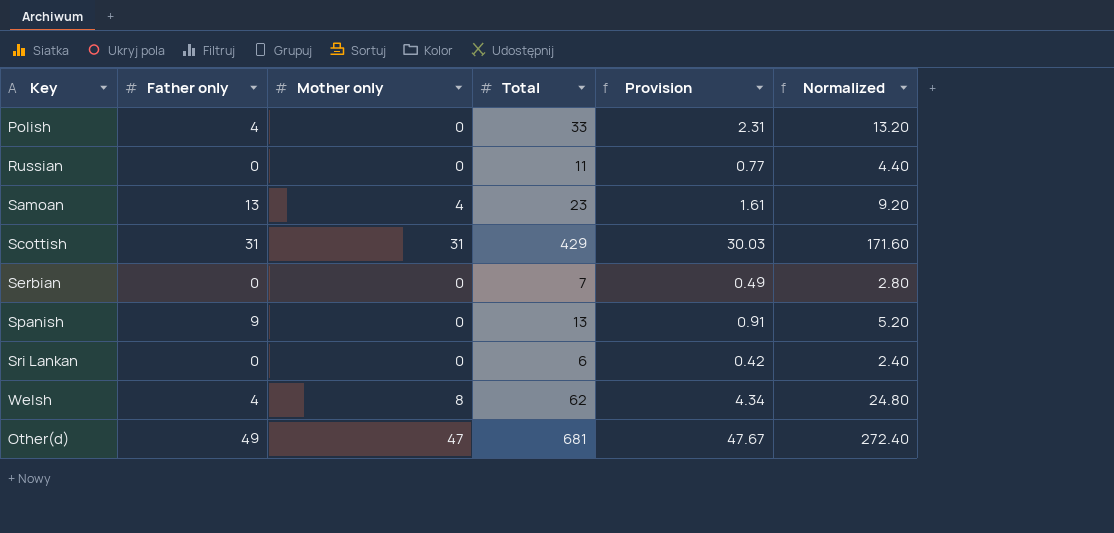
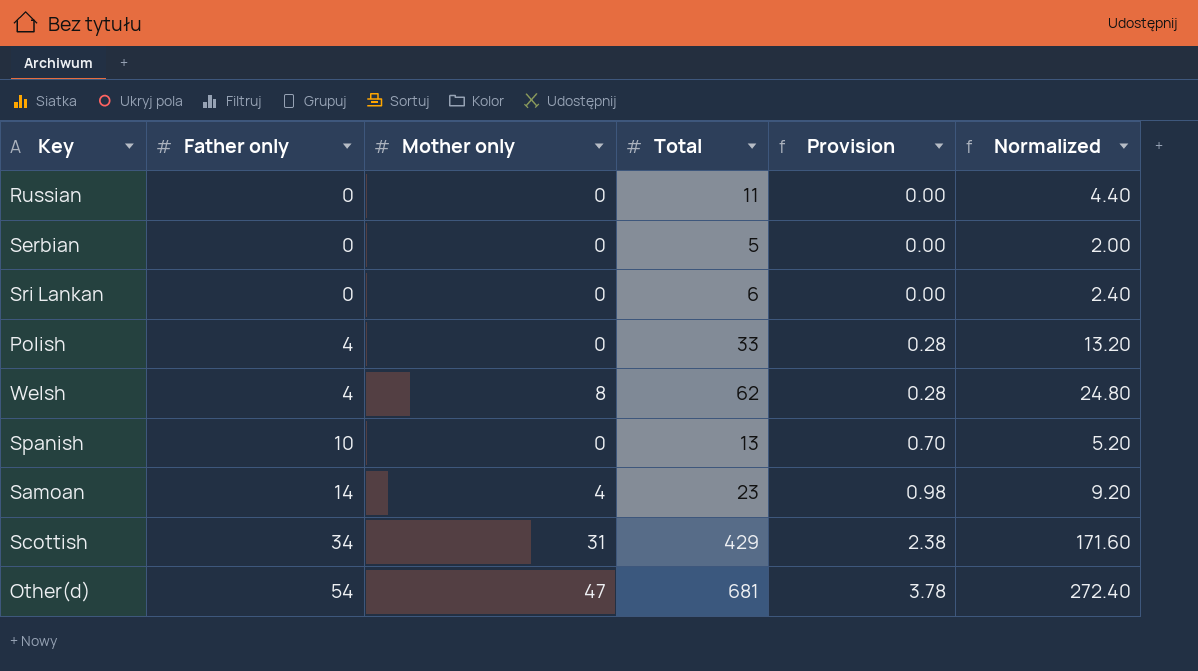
row order: none -> Father only ascending
column Provision | formula: [Total] * 0.07 -> [Father only] * 0.07
Serbian | Total: 7 -> 5
Serbian | Normalized: 2.80 -> 2.00
Spanish | Father only: 9 -> 10
Samoan | Father only: 13 -> 14
Scottish | Father only: 31 -> 34
Other(d) | Father only: 49 -> 54

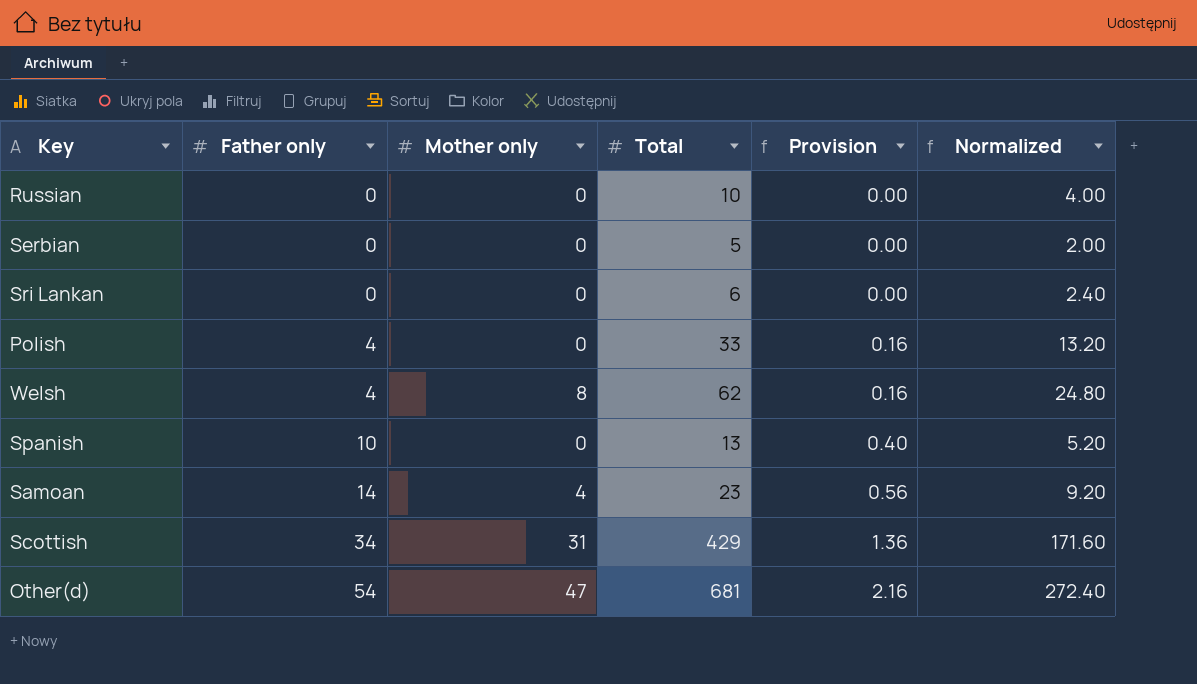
column Provision | formula: [Father only] * 0.07 -> [Father only] * 0.04
Russian | Total: 11 -> 10
Russian | Normalized: 4.40 -> 4.00

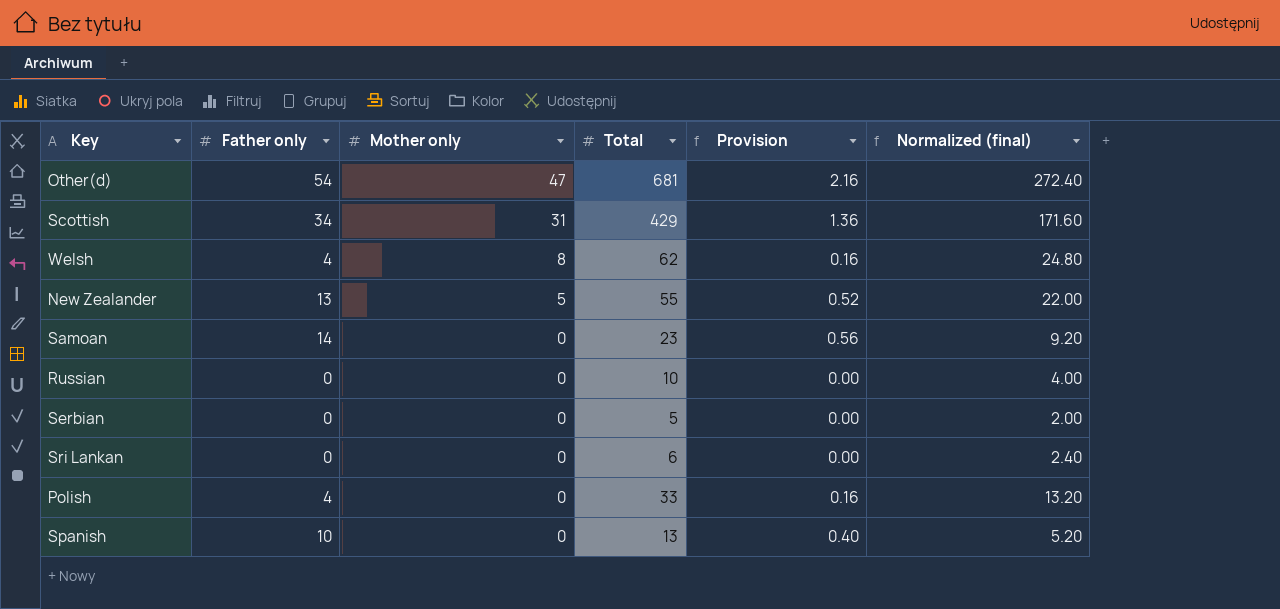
row order: Father only ascending -> Mother only descending
column name: Normalized -> Normalized (final)
row New Zealander: none -> 13 | 5 | 55 | 0.52 | 22.00
Samoan | Mother only: 4 -> 0

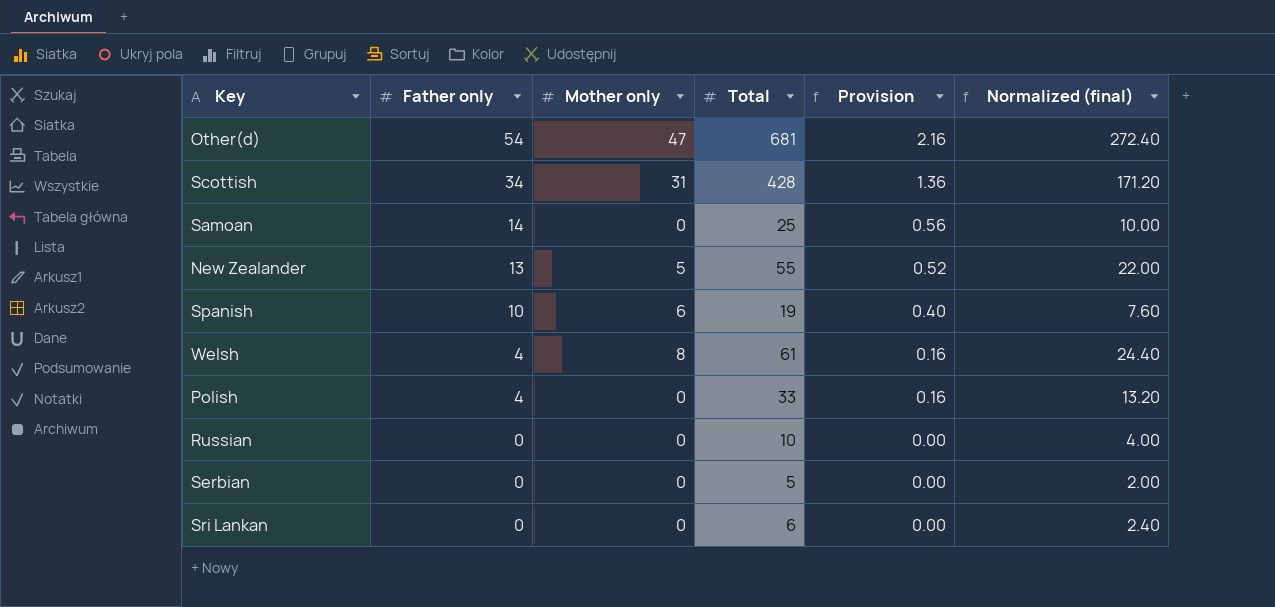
row order: Mother only descending -> Father only descending
Scottish | Total: 429 -> 428
Scottish | Normalized (final): 171.60 -> 171.20
Samoan | Total: 23 -> 25
Samoan | Normalized (final): 9.20 -> 10.00
Spanish | Mother only: 0 -> 6
Spanish | Total: 13 -> 19
Spanish | Normalized (final): 5.20 -> 7.60
Welsh | Total: 62 -> 61
Welsh | Normalized (final): 24.80 -> 24.40

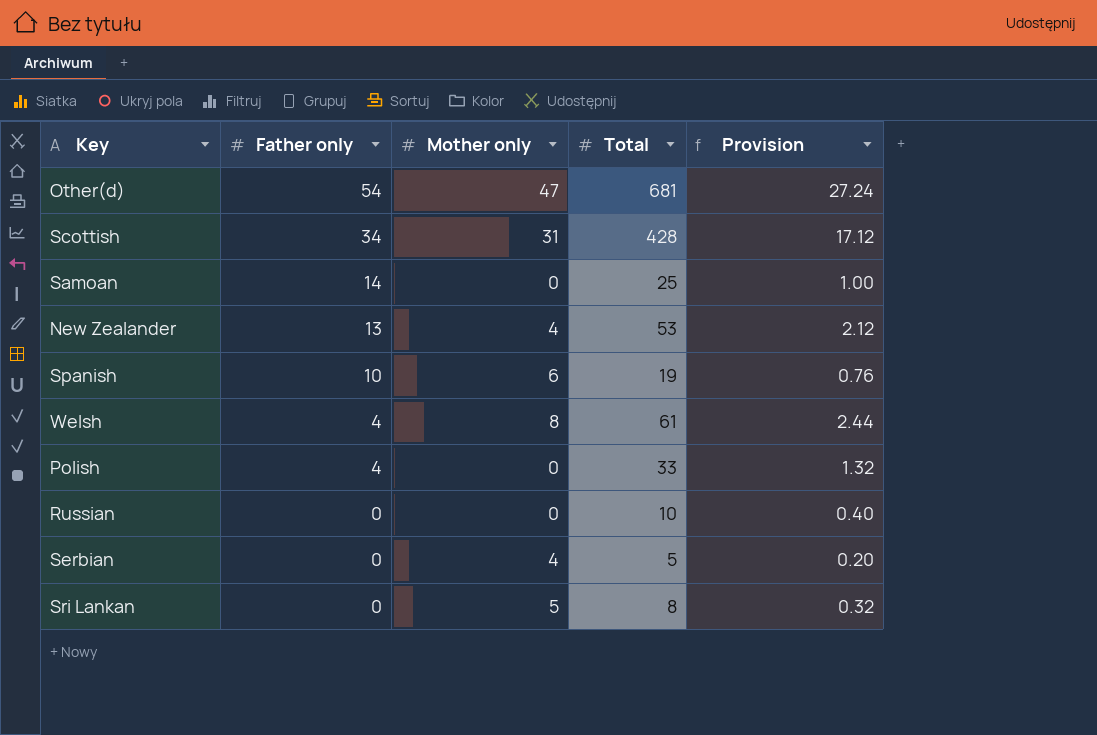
column Normalized (final) | formula: [Total] * 0.4 -> none
column Provision | formula: [Father only] * 0.04 -> [Total] * 0.04
New Zealander | Mother only: 5 -> 4
New Zealander | Total: 55 -> 53
Serbian | Mother only: 0 -> 4
Sri Lankan | Mother only: 0 -> 5
Sri Lankan | Total: 6 -> 8

